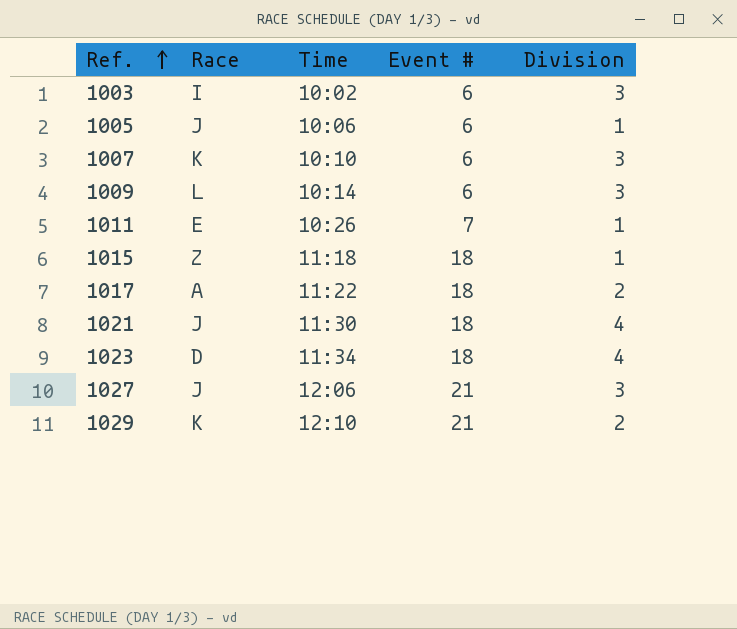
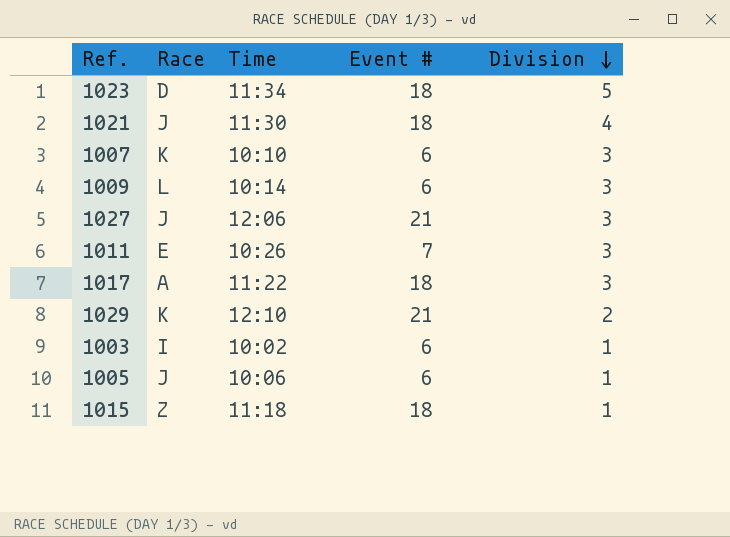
row order: Ref. ascending -> Division descending
1023 | Division: 4 -> 5
1011 | Division: 1 -> 3
1017 | Division: 2 -> 3
1003 | Division: 3 -> 1

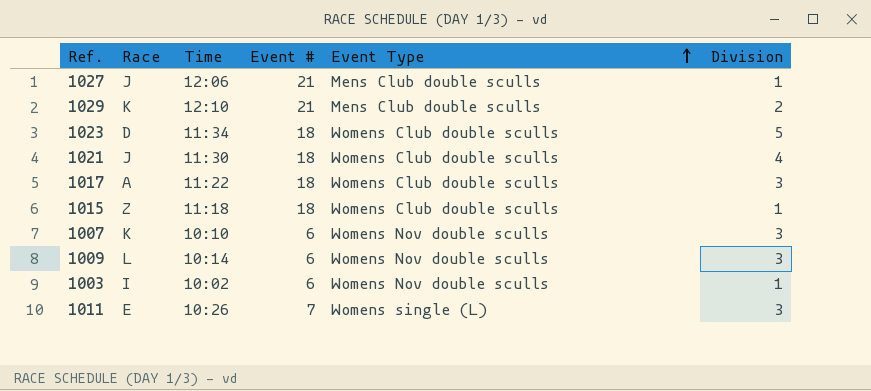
row order: Division descending -> Event Type ascending
column Event Type | position: none -> 5
row 1005: J | 10:06 | 6 | 1 -> none
1027 | Division: 3 -> 1

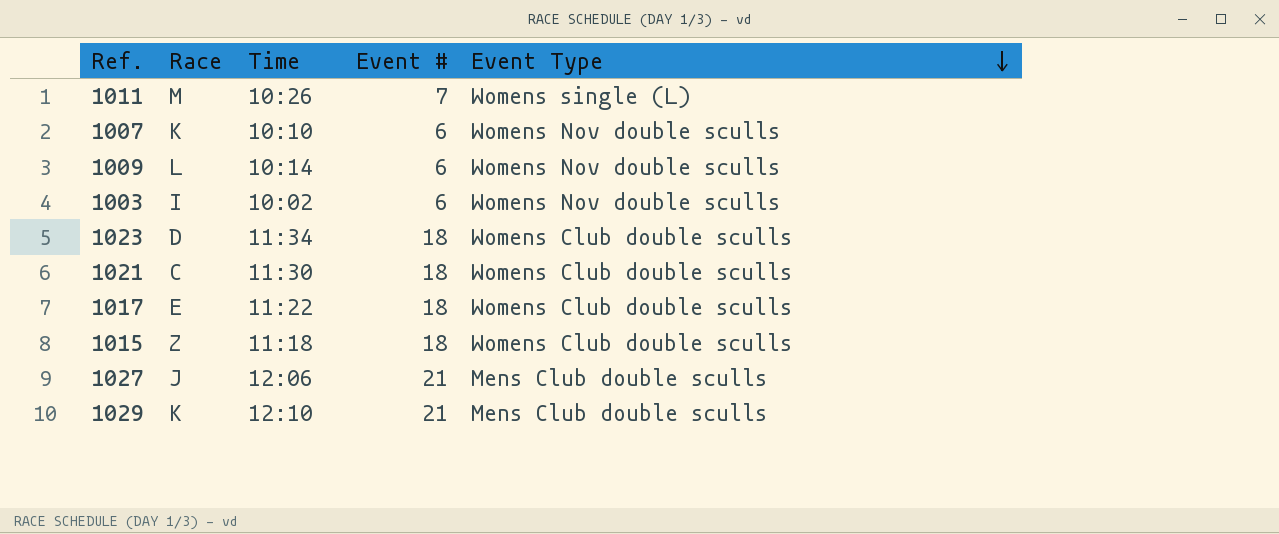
row order: Event Type ascending -> Event Type descending
column Division | position: 6 -> none
1011 | Race: E -> M
1021 | Race: J -> C
1017 | Race: A -> E

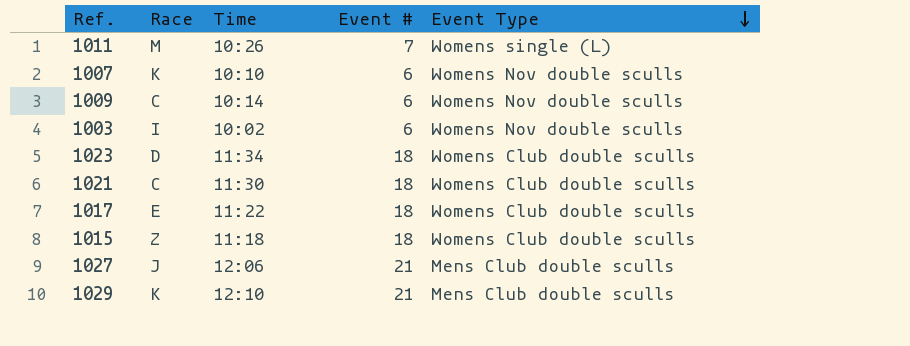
1009 | Race: L -> C

